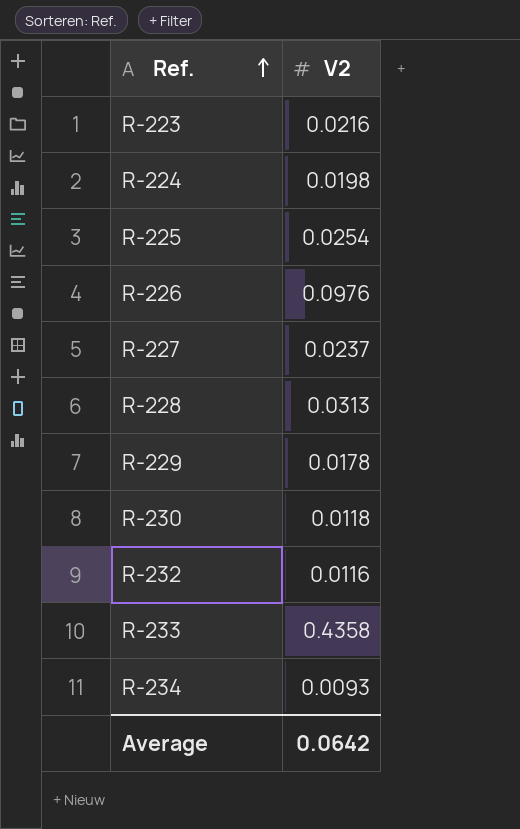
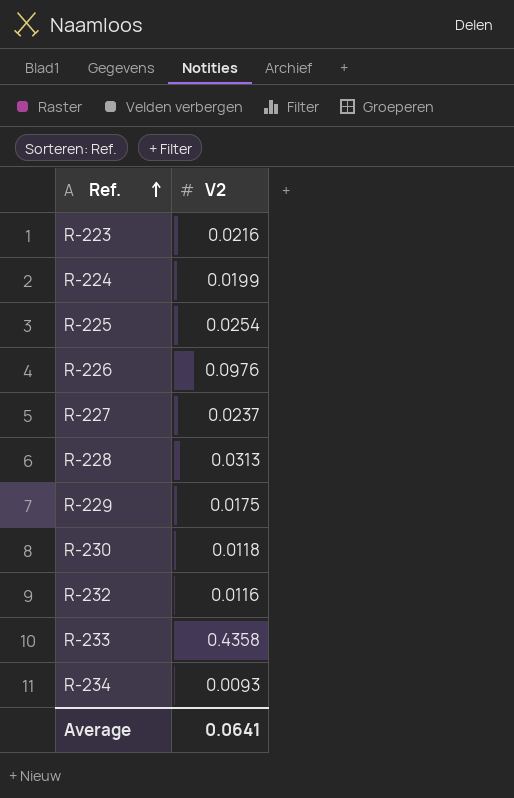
R-224 | V2: 0.0198 -> 0.0199
R-229 | V2: 0.0178 -> 0.0175
Average | V2: 0.0642 -> 0.0641

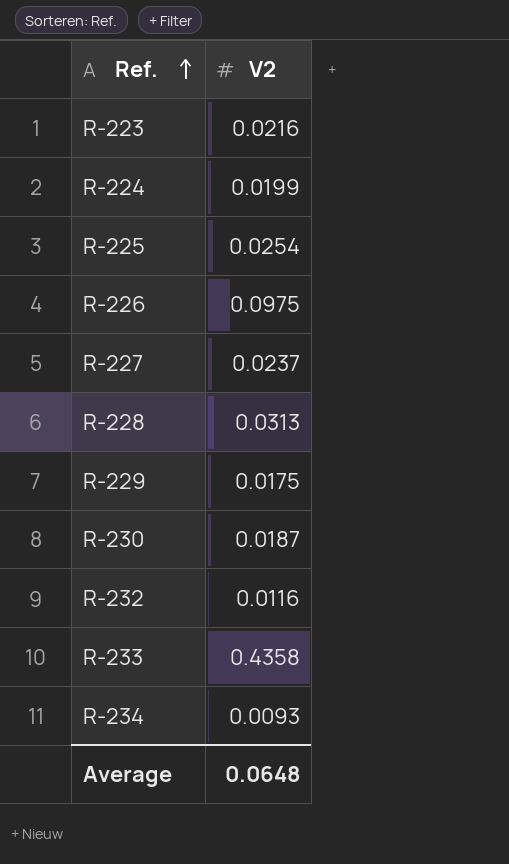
R-226 | V2: 0.0976 -> 0.0975
R-230 | V2: 0.0118 -> 0.0187
Average | V2: 0.0641 -> 0.0648

